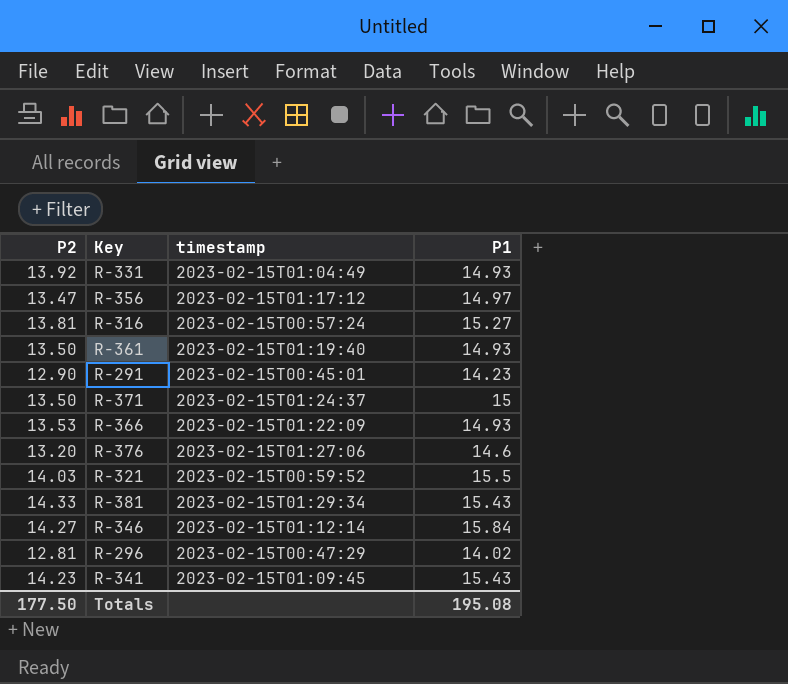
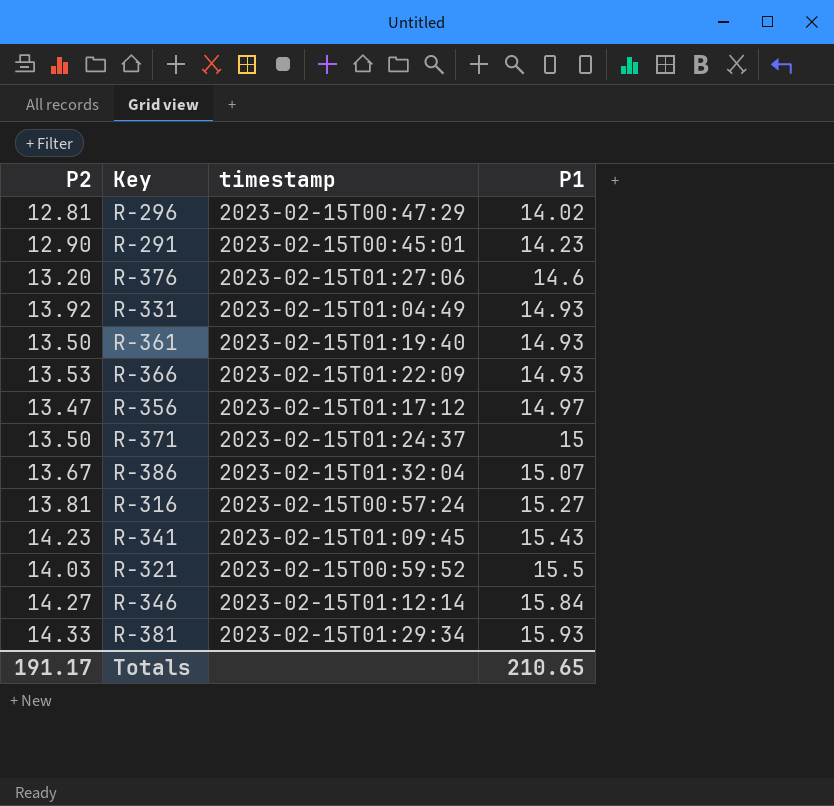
row order: none -> P1 ascending
row R-386: none -> 13.67 | 2023-02-15T01:32:04 | 15.07
R-381 | P1: 15.43 -> 15.93
Totals | P2: 177.50 -> 191.17
Totals | P1: 195.08 -> 210.65

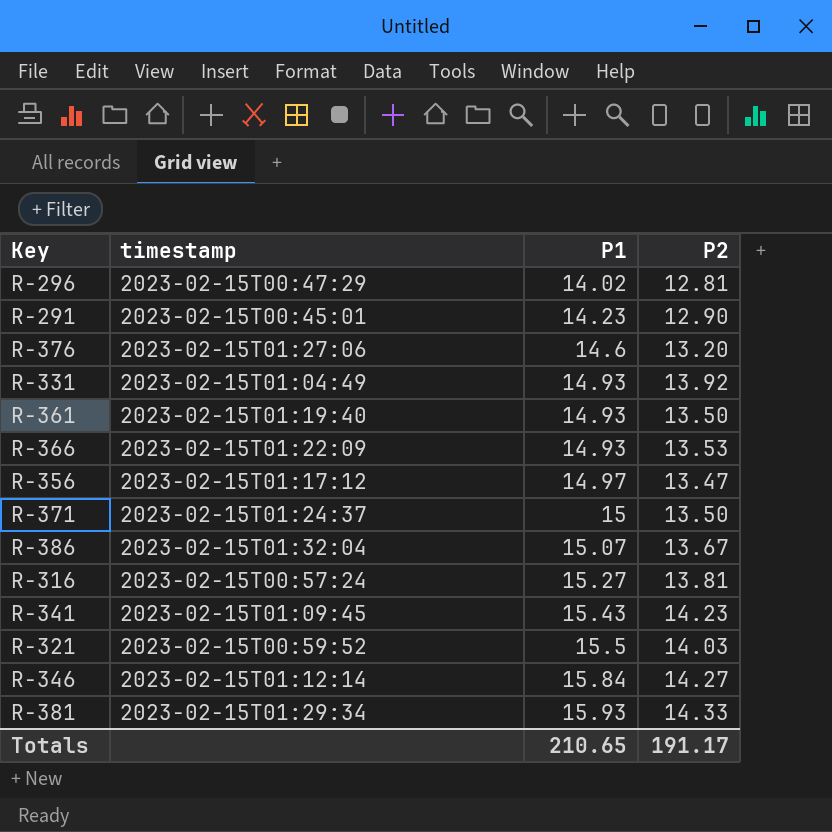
column P2 | position: 1 -> 4

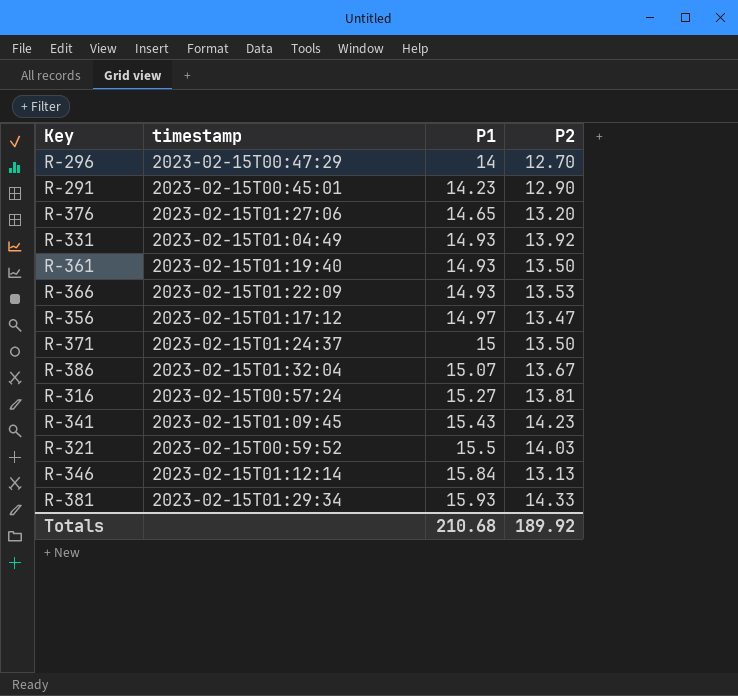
R-296 | P1: 14.02 -> 14
R-296 | P2: 12.81 -> 12.70
R-376 | P1: 14.6 -> 14.65
R-346 | P2: 14.27 -> 13.13
Totals | P1: 210.65 -> 210.68
Totals | P2: 191.17 -> 189.92

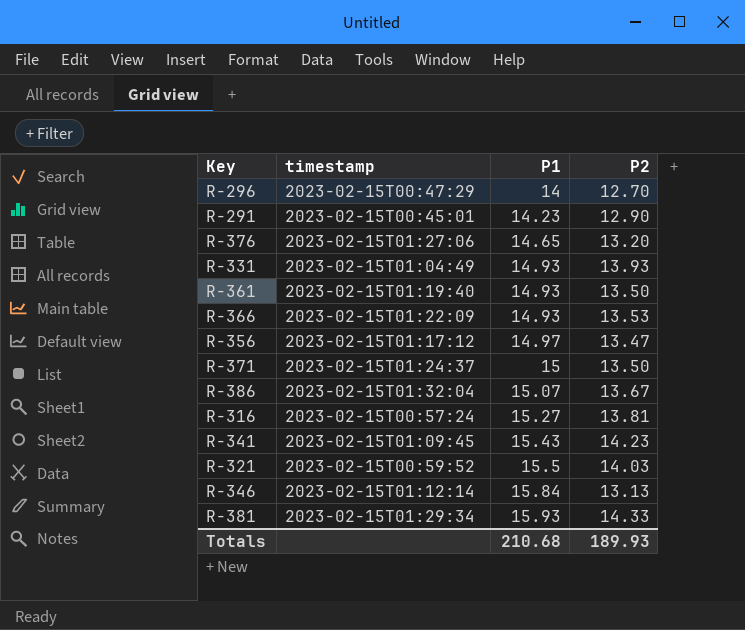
R-331 | P2: 13.92 -> 13.93
Totals | P2: 189.92 -> 189.93

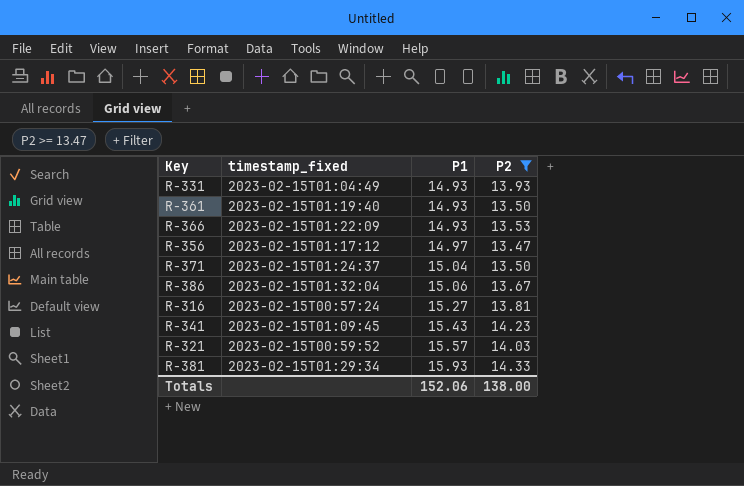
filter: none -> P2 >= 13.47
column name: timestamp -> timestamp_fixed
R-371 | P1: 15 -> 15.04
R-386 | P1: 15.07 -> 15.06
R-321 | P1: 15.5 -> 15.57
Totals | P1: 210.68 -> 152.06
Totals | P2: 189.93 -> 138.00

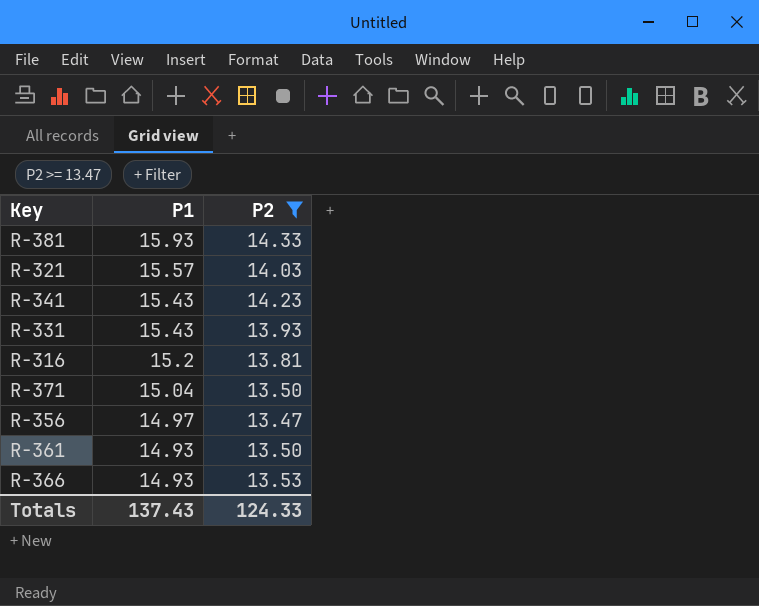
row order: P1 ascending -> P1 descending
column timestamp_fixed | position: 2 -> none
row R-386: 2023-02-15T01:32:04 | 15.06 | 13.67 -> none
R-331 | P1: 14.93 -> 15.43
R-316 | P1: 15.27 -> 15.2
Totals | P1: 152.06 -> 137.43
Totals | P2: 138.00 -> 124.33

